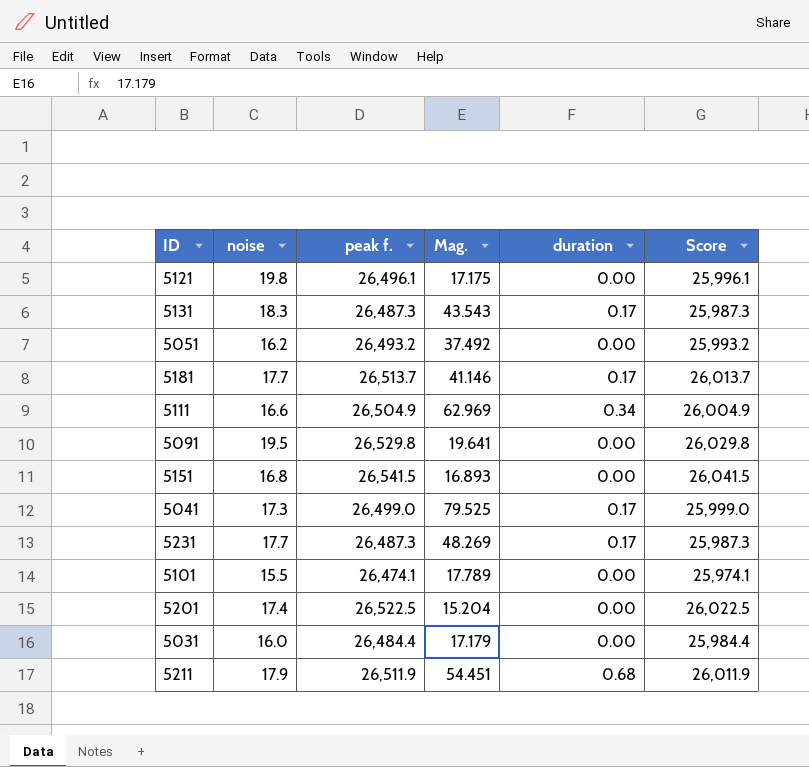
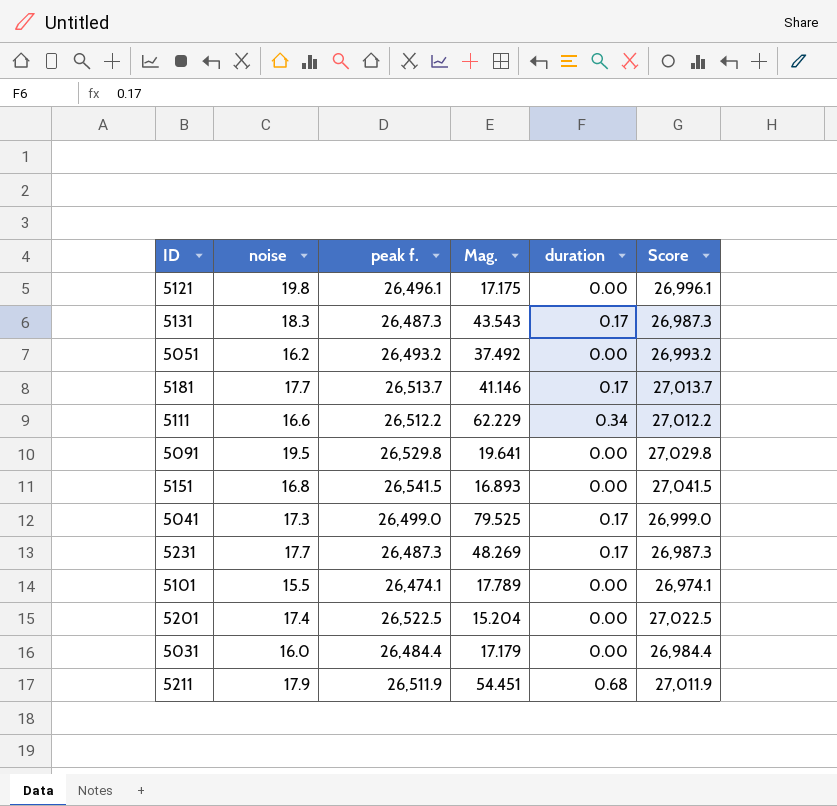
column Score | formula: [peak f.] - 500 -> [peak f.] + 500
5111 | peak f.: 26,504.9 -> 26,512.2
5111 | Mag.: 62.969 -> 62.229

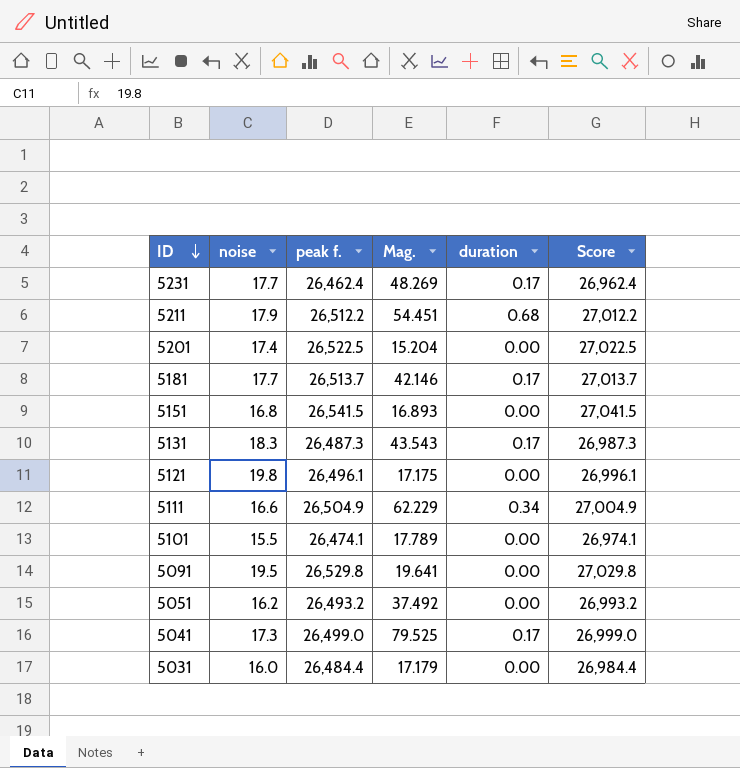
row order: none -> ID descending
5231 | peak f.: 26,487.3 -> 26,462.4
5231 | Score: 26,987.3 -> 26,962.4
5211 | peak f.: 26,511.9 -> 26,512.2
5211 | Score: 27,011.9 -> 27,012.2
5181 | Mag.: 41.146 -> 42.146
5111 | peak f.: 26,512.2 -> 26,504.9
5111 | Score: 27,012.2 -> 27,004.9

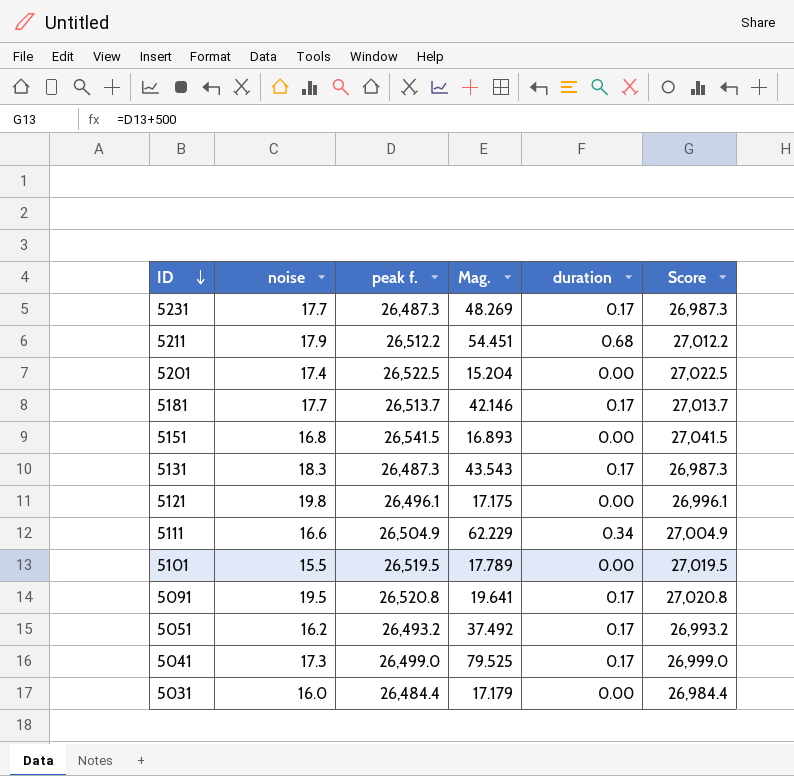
5231 | peak f.: 26,462.4 -> 26,487.3
5231 | Score: 26,962.4 -> 26,987.3
5101 | peak f.: 26,474.1 -> 26,519.5
5101 | Score: 26,974.1 -> 27,019.5
5091 | peak f.: 26,529.8 -> 26,520.8
5091 | duration: 0.00 -> 0.17
5091 | Score: 27,029.8 -> 27,020.8
5051 | duration: 0.00 -> 0.17

